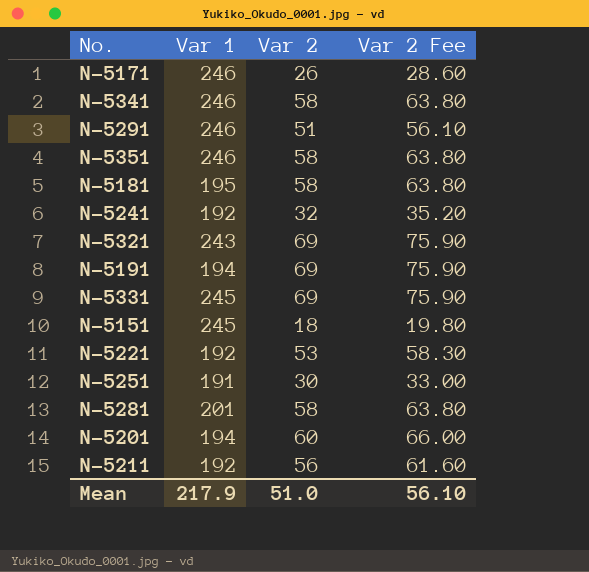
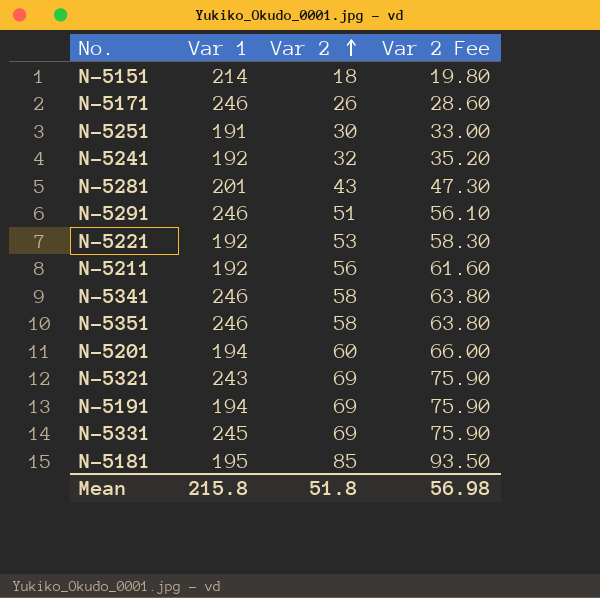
row order: none -> Var 2 ascending
N-5151 | Var 1: 245 -> 214
N-5281 | Var 2: 58 -> 43
N-5281 | Var 2 Fee: 63.80 -> 47.30
N-5181 | Var 2: 58 -> 85
N-5181 | Var 2 Fee: 63.80 -> 93.50
Mean | Var 1: 217.9 -> 215.8
Mean | Var 2: 51.0 -> 51.8
Mean | Var 2 Fee: 56.10 -> 56.98

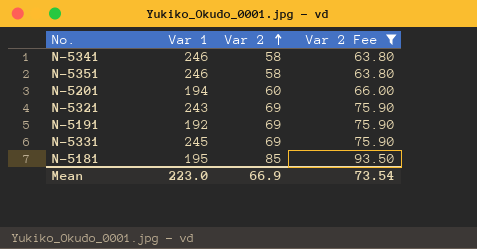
filter: none -> Var 2 Fee >= 63.80
N-5191 | Var 1: 194 -> 192
Mean | Var 1: 215.8 -> 223.0
Mean | Var 2: 51.8 -> 66.9
Mean | Var 2 Fee: 56.98 -> 73.54

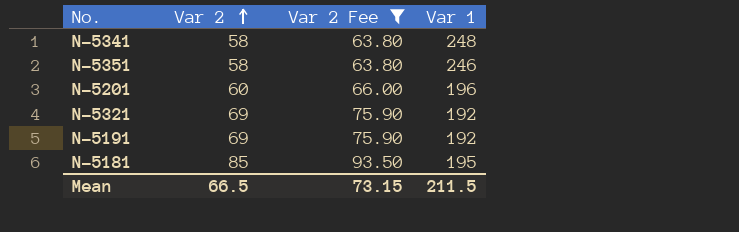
column Var 1 | position: 2 -> 4
row N-5331: 245 | 69 | 75.90 -> none
N-5341 | Var 1: 246 -> 248
N-5201 | Var 1: 194 -> 196
N-5321 | Var 1: 243 -> 192
Mean | Var 2: 66.9 -> 66.5
Mean | Var 2 Fee: 73.54 -> 73.15
Mean | Var 1: 223.0 -> 211.5

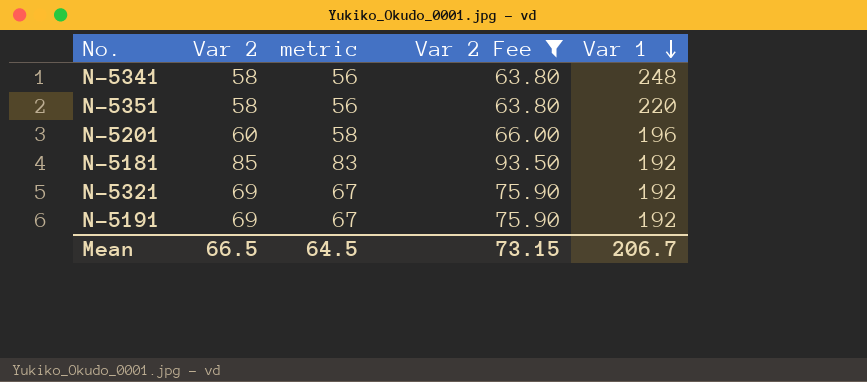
row order: Var 2 ascending -> Var 1 descending
column metric | formula: none -> [Var 2] - 2
N-5351 | Var 1: 246 -> 220
N-5181 | Var 1: 195 -> 192
Mean | Var 1: 211.5 -> 206.7

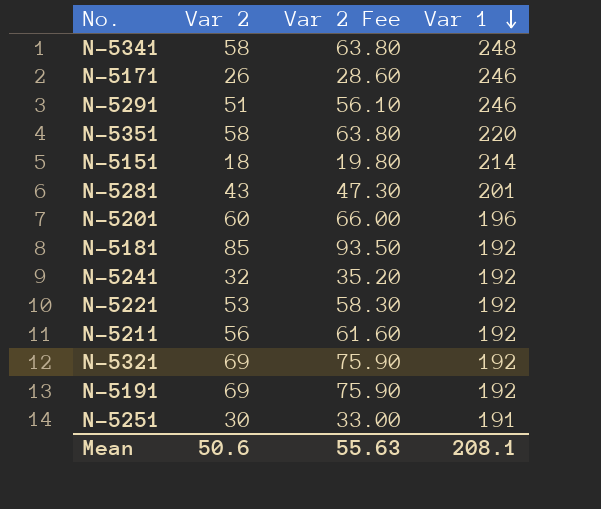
filter: Var 2 Fee >= 63.80 -> none
column metric | formula: [Var 2] - 2 -> none
Mean | Var 2: 66.5 -> 50.6
Mean | Var 2 Fee: 73.15 -> 55.63
Mean | Var 1: 206.7 -> 208.1

